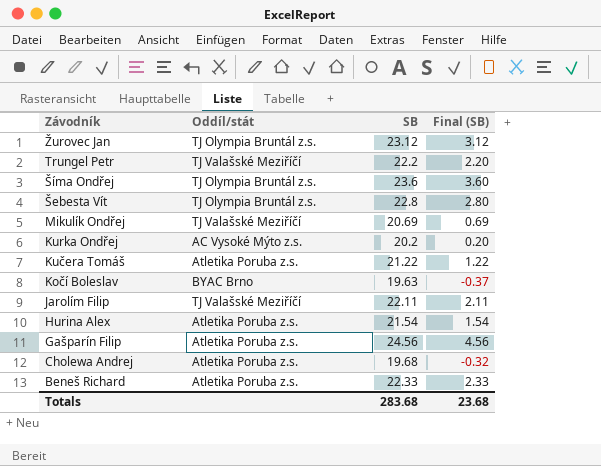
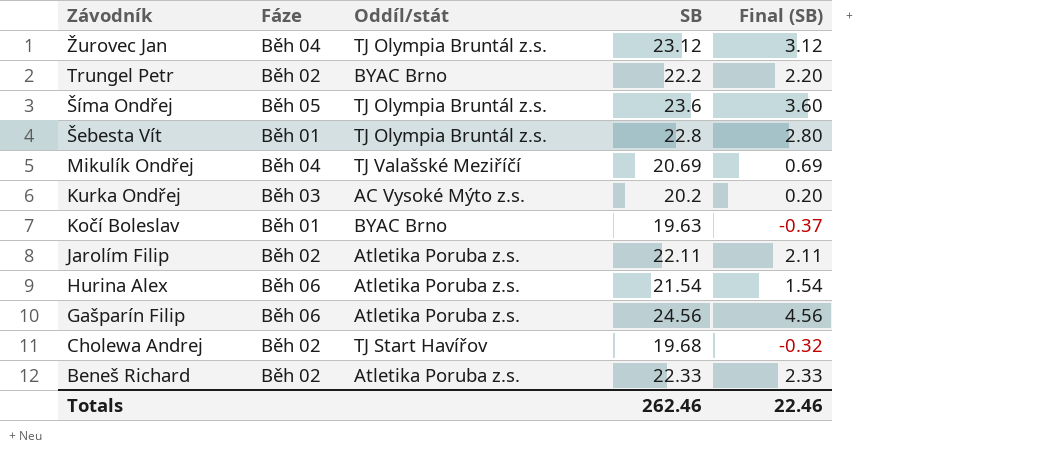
column Fáze | position: none -> 2
row Kučera Tomáš: Atletika Poruba z.s. | 21.22 | 1.22 -> none
Trungel Petr | Oddíl/stát: TJ Valašské Meziříčí -> BYAC Brno
Jarolím Filip | Oddíl/stát: TJ Valašské Meziříčí -> Atletika Poruba z.s.
Cholewa Andrej | Oddíl/stát: Atletika Poruba z.s. -> TJ Start Havířov
Totals | SB: 283.68 -> 262.46
Totals | Final (SB): 23.68 -> 22.46

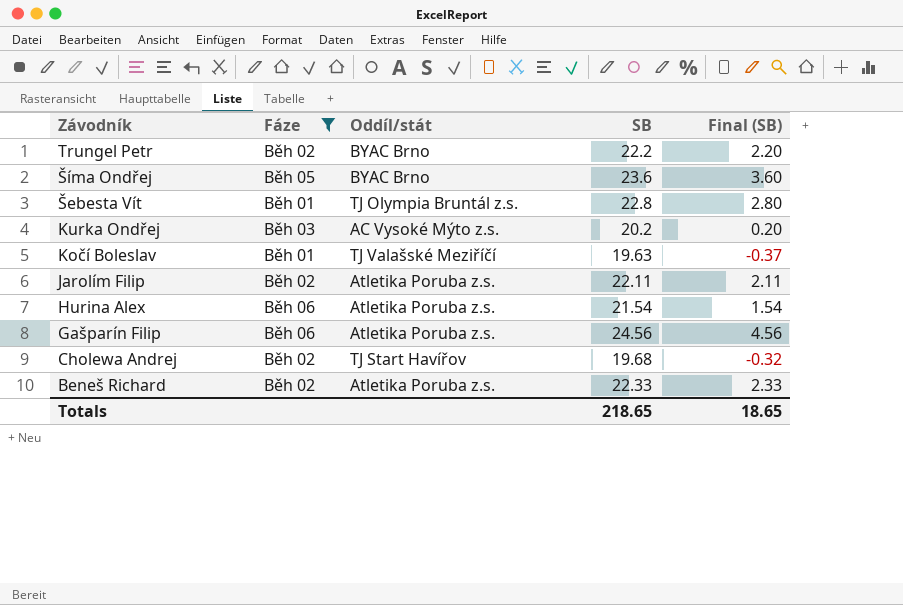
filter: none -> Fáze != Běh 04
Šíma Ondřej | Oddíl/stát: TJ Olympia Bruntál z.s. -> BYAC Brno
Kočí Boleslav | Oddíl/stát: BYAC Brno -> TJ Valašské Meziříčí
Totals | SB: 262.46 -> 218.65
Totals | Final (SB): 22.46 -> 18.65

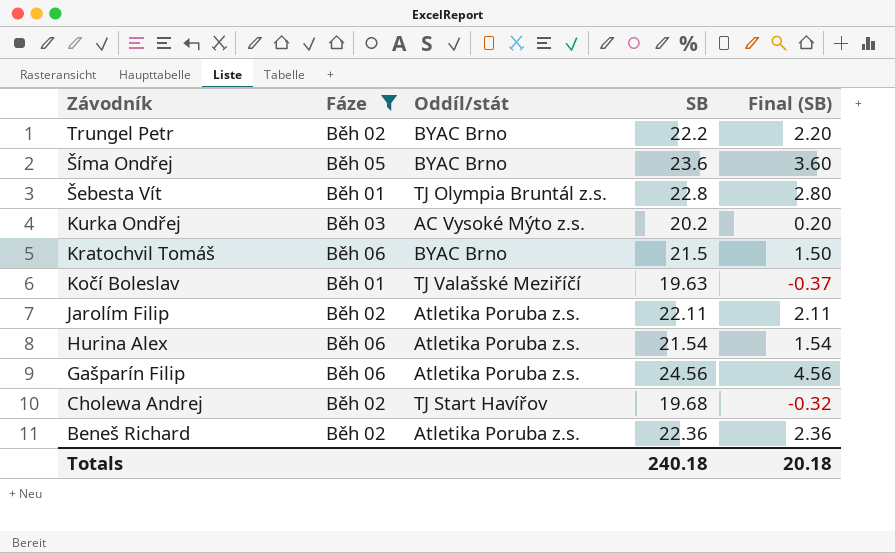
row Kratochvil Tomáš: none -> Běh 06 | BYAC Brno | 21.5 | 1.50
Beneš Richard | SB: 22.33 -> 22.36
Beneš Richard | Final (SB): 2.33 -> 2.36
Totals | SB: 218.65 -> 240.18
Totals | Final (SB): 18.65 -> 20.18

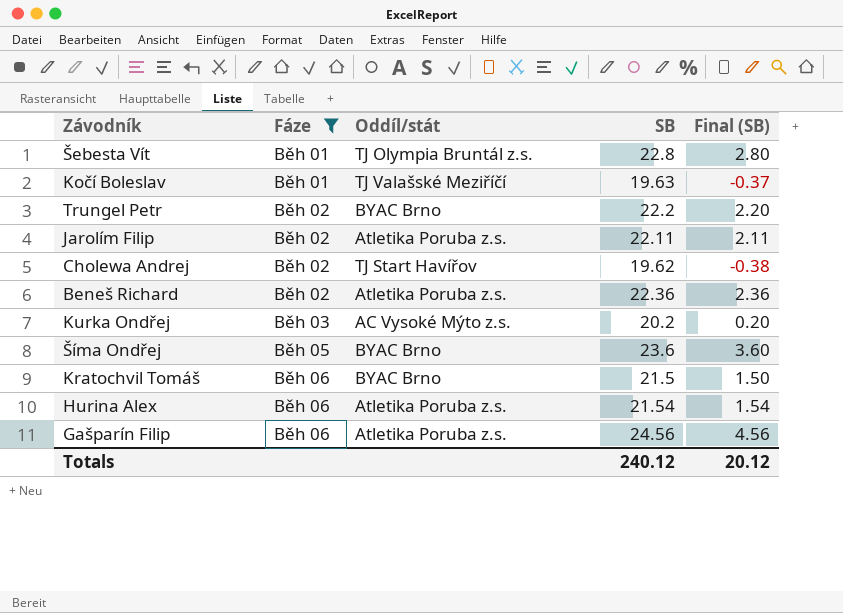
row order: Závodník descending -> Fáze ascending
Cholewa Andrej | SB: 19.68 -> 19.62
Cholewa Andrej | Final (SB): -0.32 -> -0.38
Totals | SB: 240.18 -> 240.12
Totals | Final (SB): 20.18 -> 20.12

